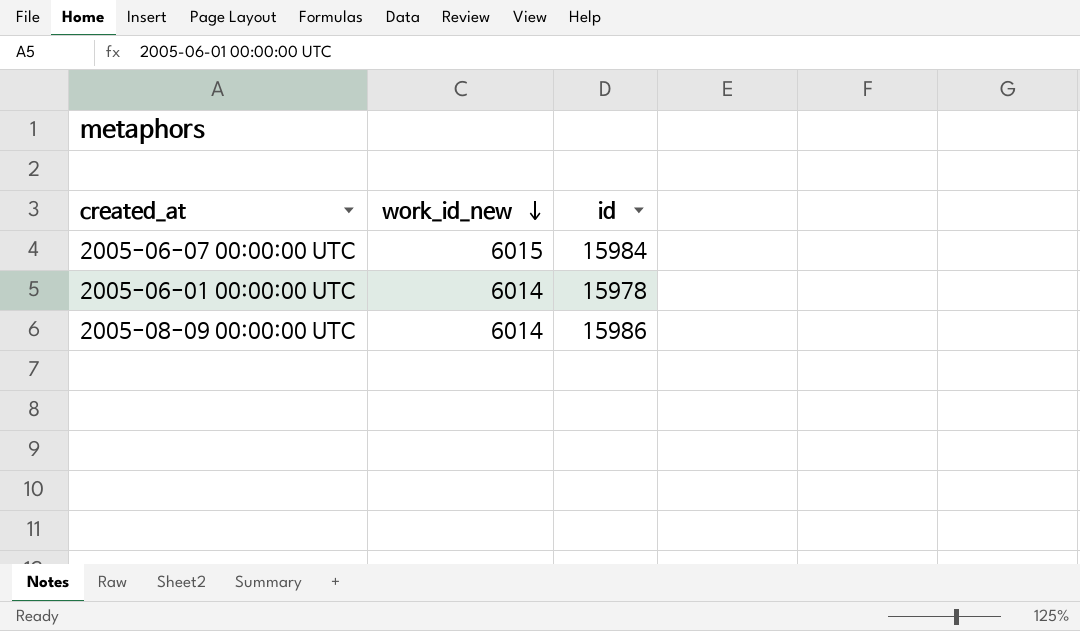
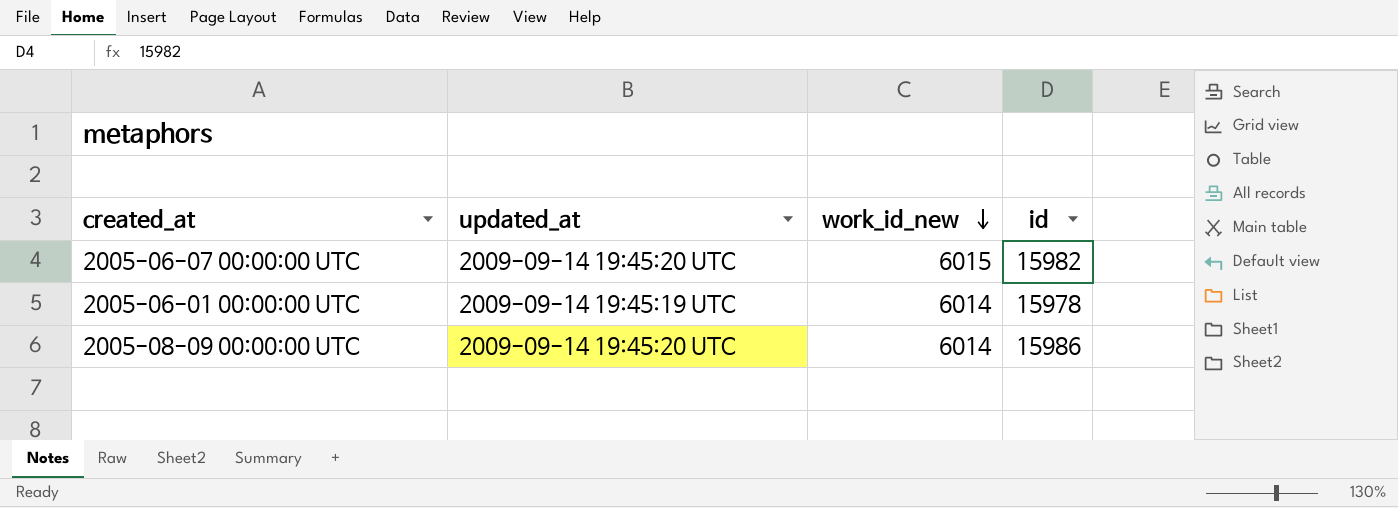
column updated_at | position: none -> 2
2005-06-07 00:00:00 UTC | id: 15984 -> 15982

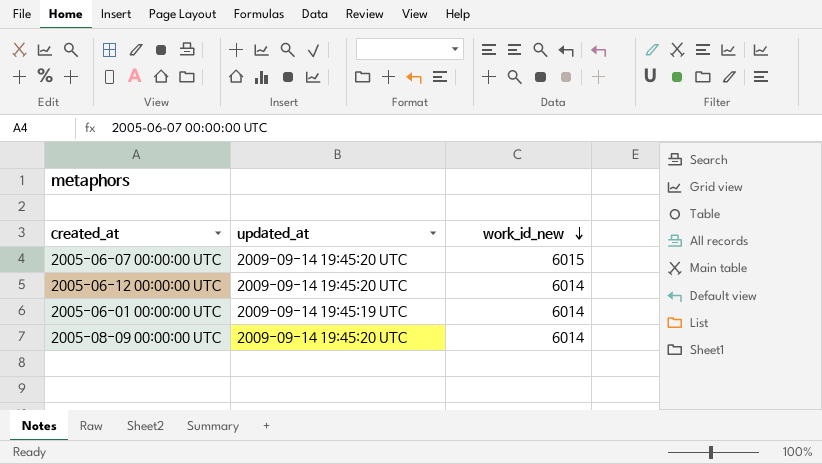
column id | position: 4 -> none
row 2005-06-12 00:00:00 UTC: none -> 2009-09-14 19:45:20 UTC | 6014

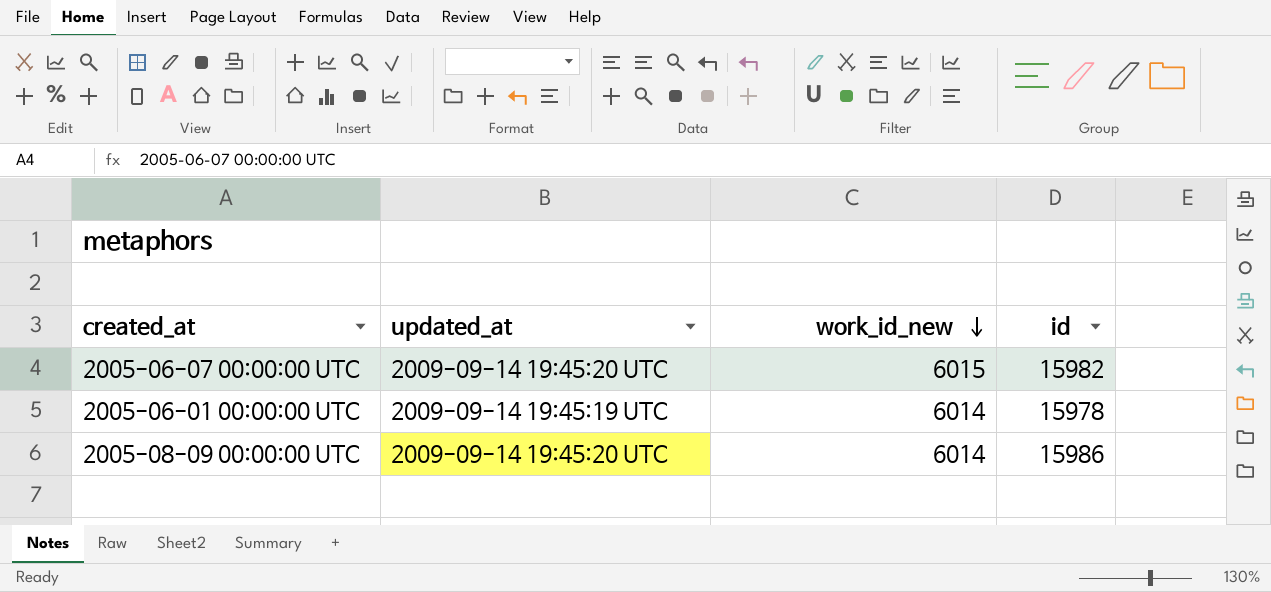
column id | position: none -> 4
row 2005-06-12 00:00:00 UTC: 2009-09-14 19:45:20 UTC | 6014 -> none

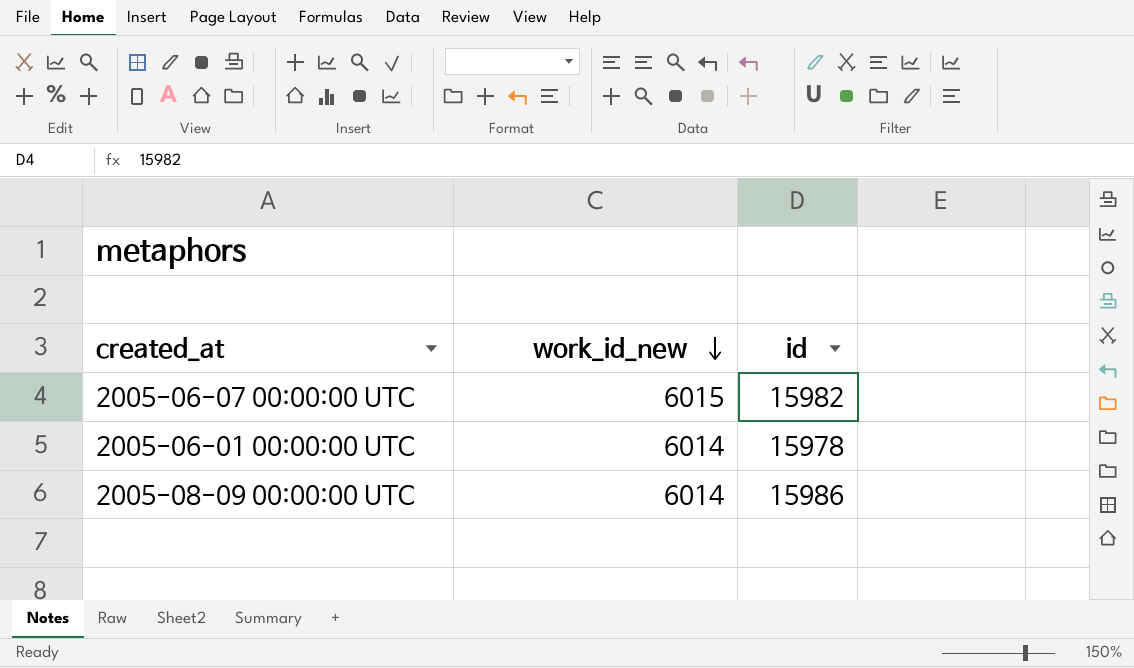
column updated_at | position: 2 -> none

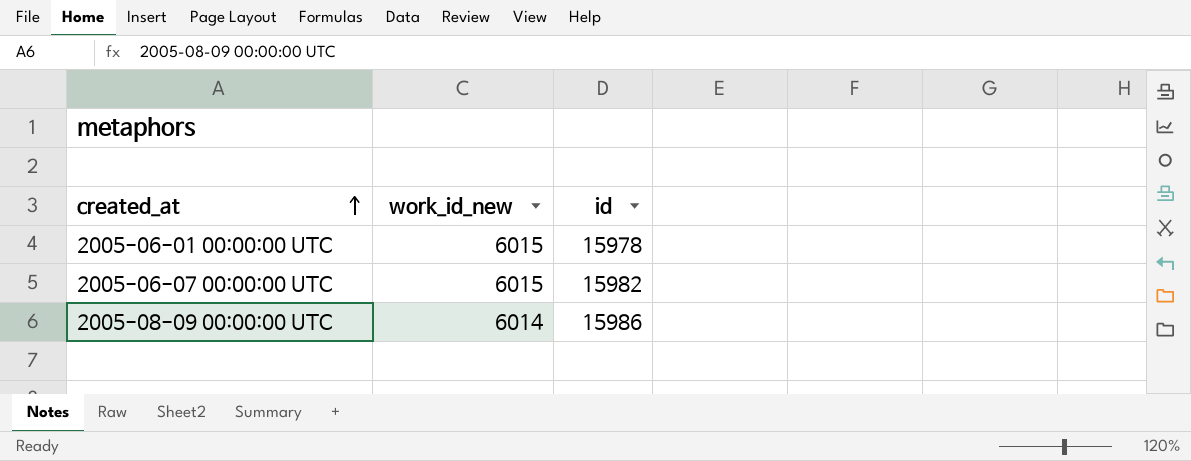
row order: work_id_new descending -> created_at ascending
2005-06-01 00:00:00 UTC | work_id_new: 6014 -> 6015

